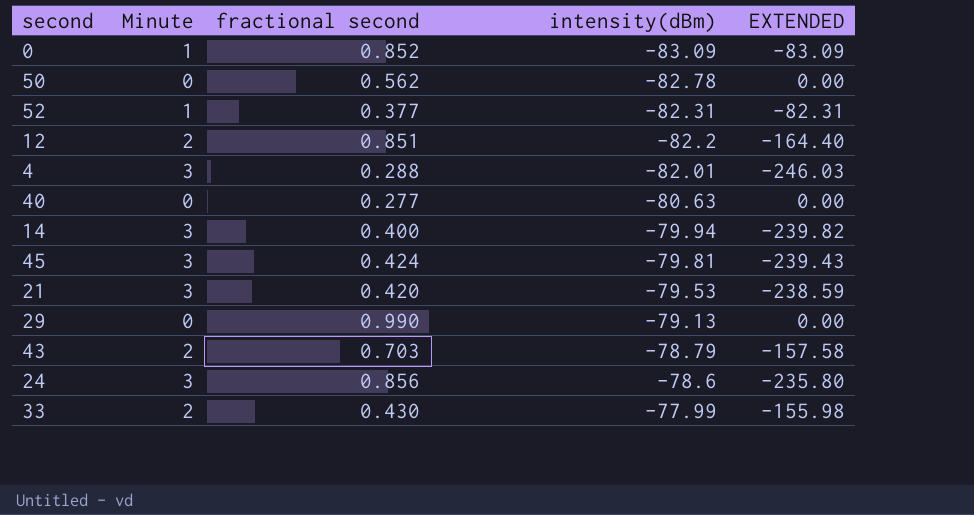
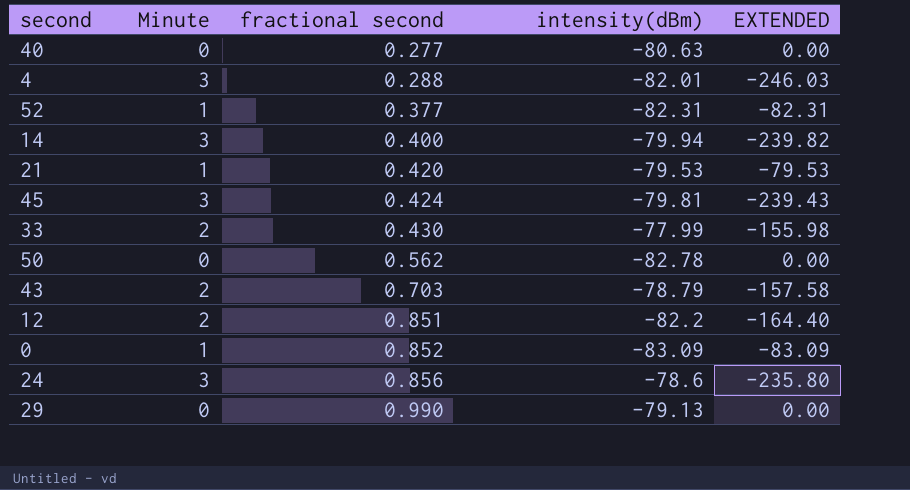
row order: intensity(dBm) ascending -> fractional second ascending
21 | Minute: 3 -> 1
21 | EXTENDED: -238.59 -> -79.53

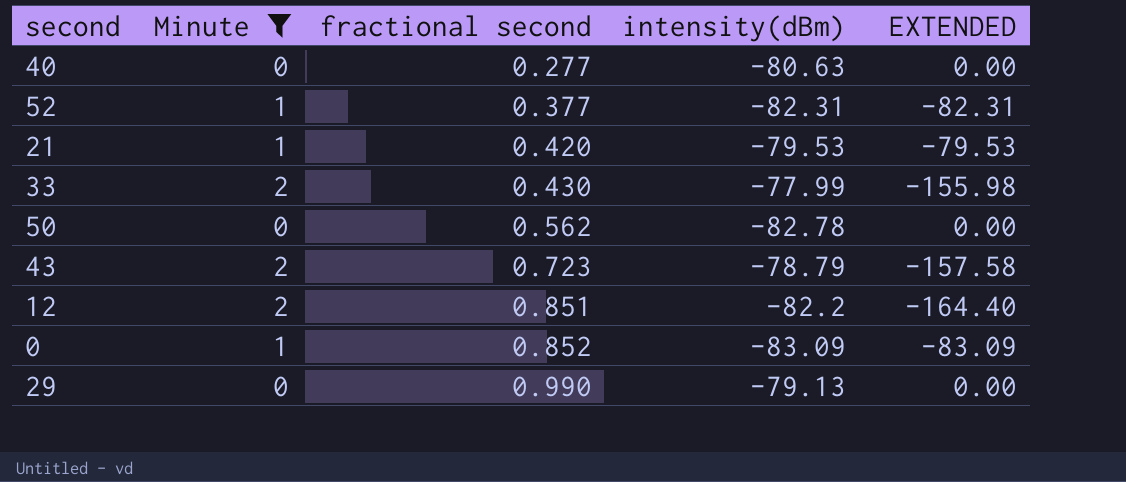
filter: none -> Minute != 3
43 | fractional second: 0.703 -> 0.723

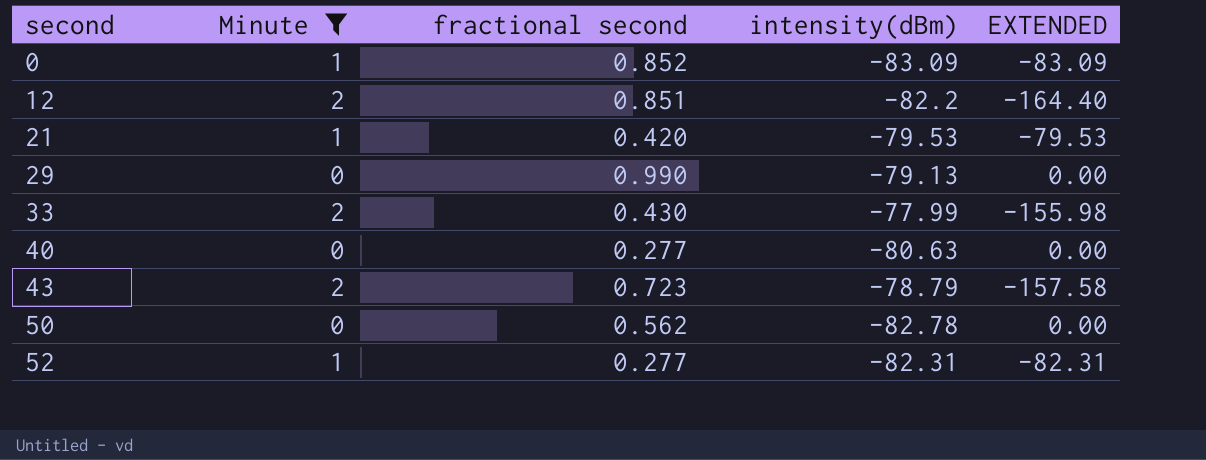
row order: fractional second ascending -> second ascending
52 | fractional second: 0.377 -> 0.277

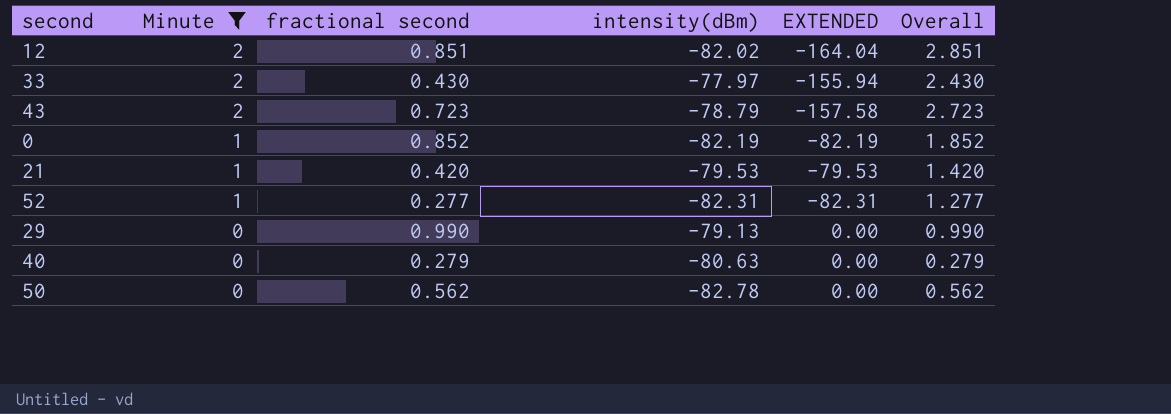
row order: second ascending -> Minute descending
column Overall | formula: none -> [Minute] + [fractional second]
12 | intensity(dBm): -82.2 -> -82.02
12 | EXTENDED: -164.40 -> -164.04
33 | intensity(dBm): -77.99 -> -77.97
33 | EXTENDED: -155.98 -> -155.94
0 | intensity(dBm): -83.09 -> -82.19
0 | EXTENDED: -83.09 -> -82.19
40 | fractional second: 0.277 -> 0.279

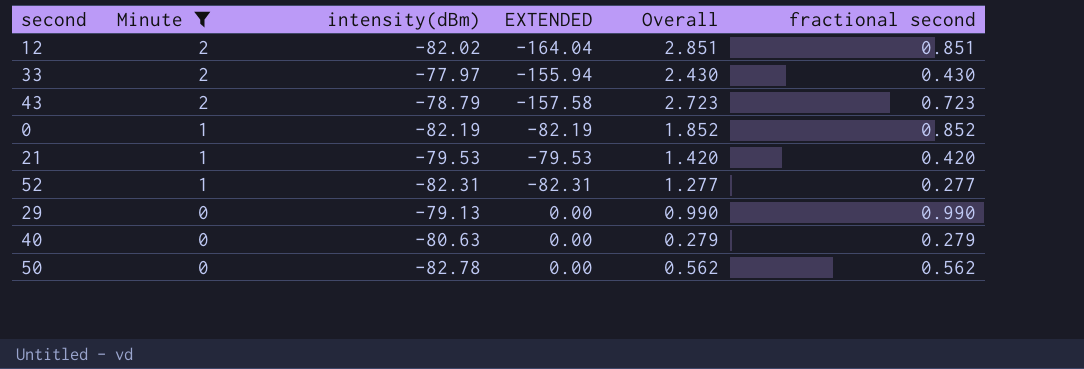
column fractional second | position: 3 -> 6

